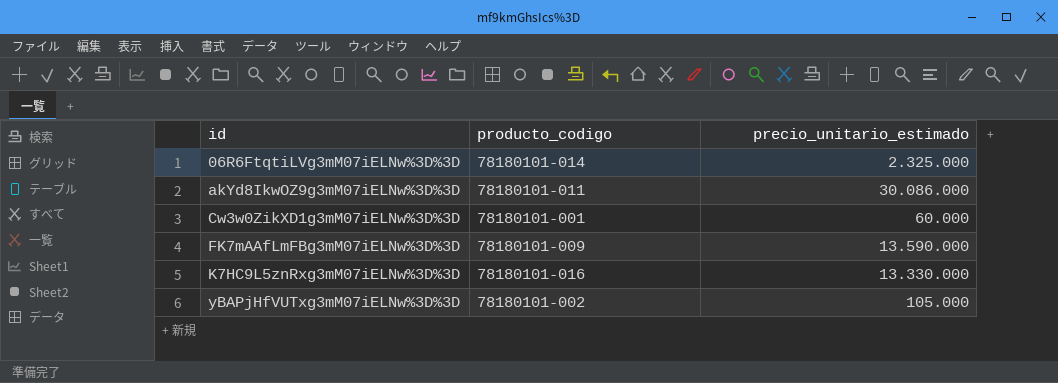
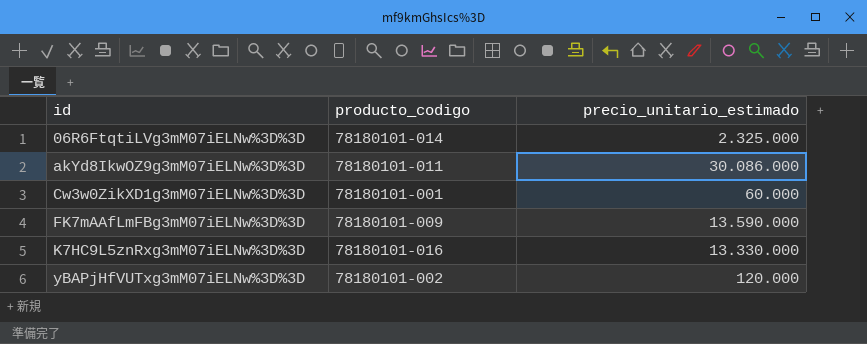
yBAPjHfVUTxg3mM07iELNw%3D%3D | precio_unitario_estimado: 105.000 -> 120.000

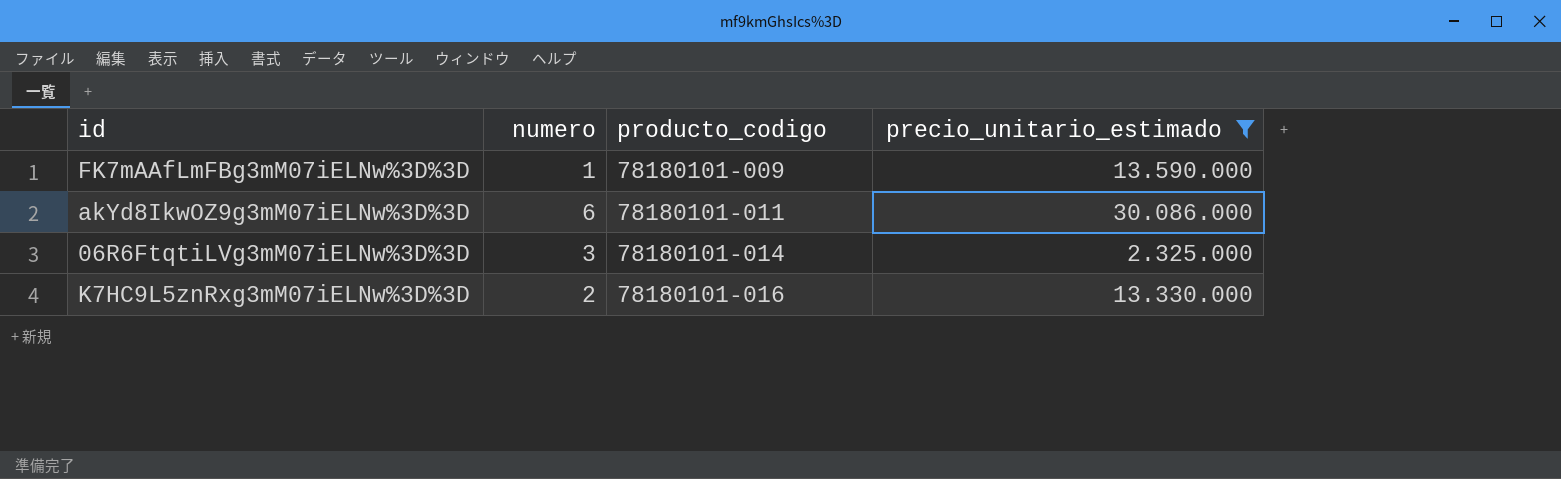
filter: none -> precio_unitario_estimado >= 2.325.000
row order: id ascending -> producto_codigo ascending
column numero | position: none -> 2

